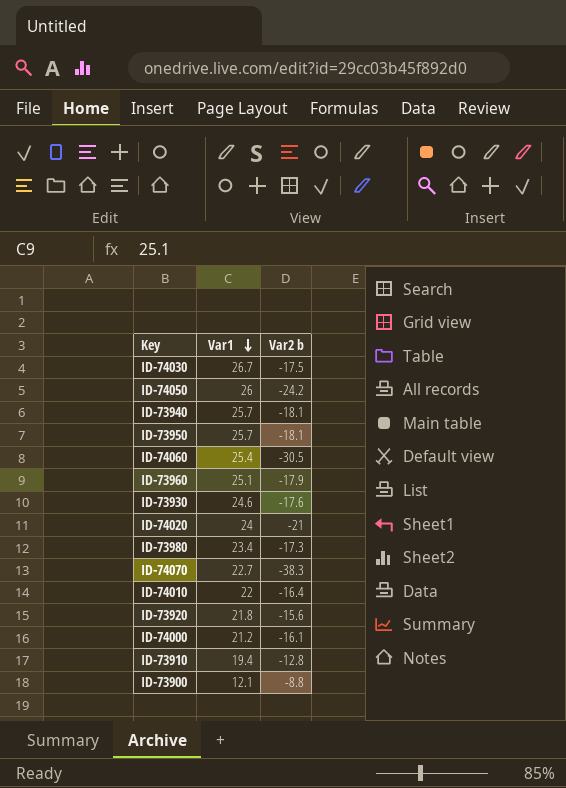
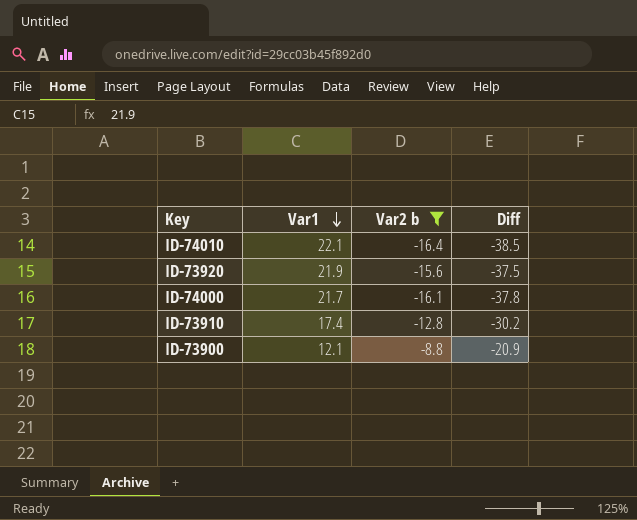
filter: none -> Var2 b >= -16.4
column Diff | formula: none -> [Var2 b] - [Var1]
ID-74010 | Var1: 22 -> 22.1
ID-73920 | Var1: 21.8 -> 21.9
ID-74000 | Var1: 21.2 -> 21.7
ID-73910 | Var1: 19.4 -> 17.4

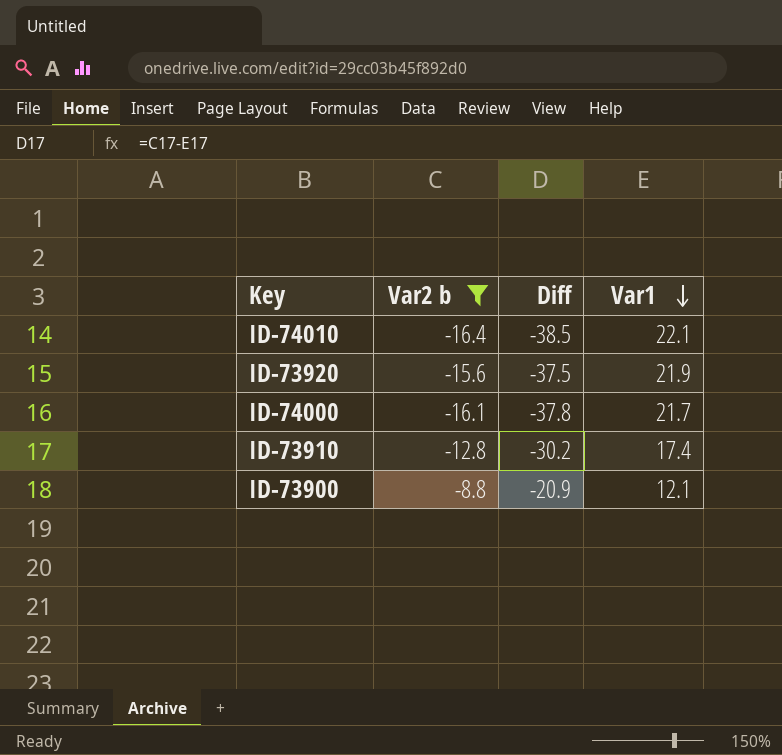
column Var1 | position: 2 -> 4

